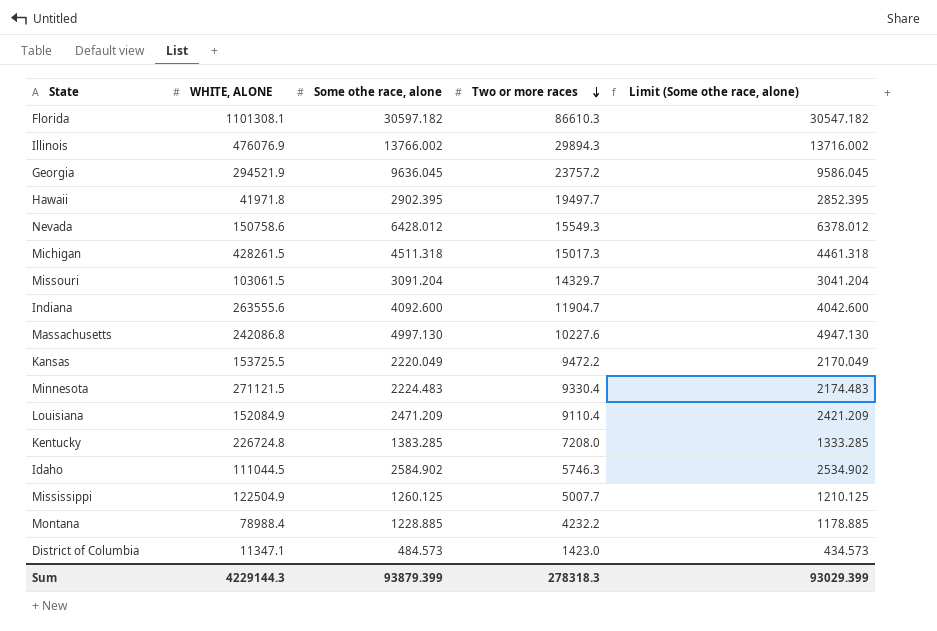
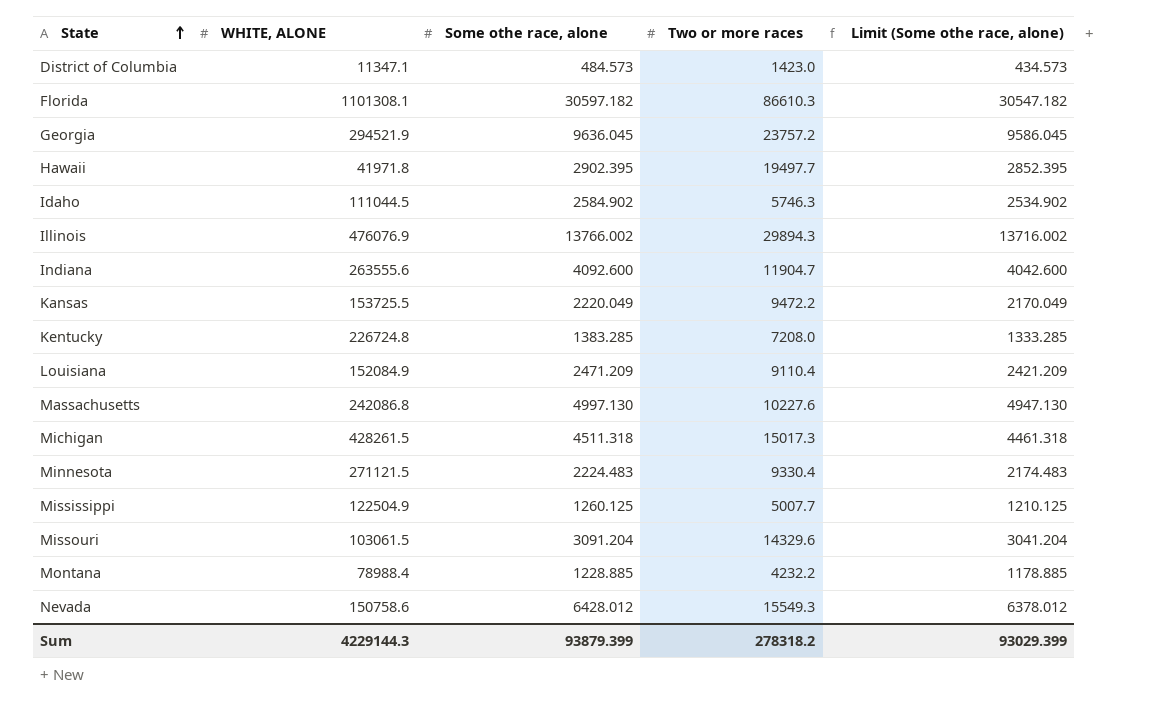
row order: Two or more races descending -> State ascending
Missouri | Two or more races: 14329.7 -> 14329.6
Sum | Two or more races: 278318.3 -> 278318.2

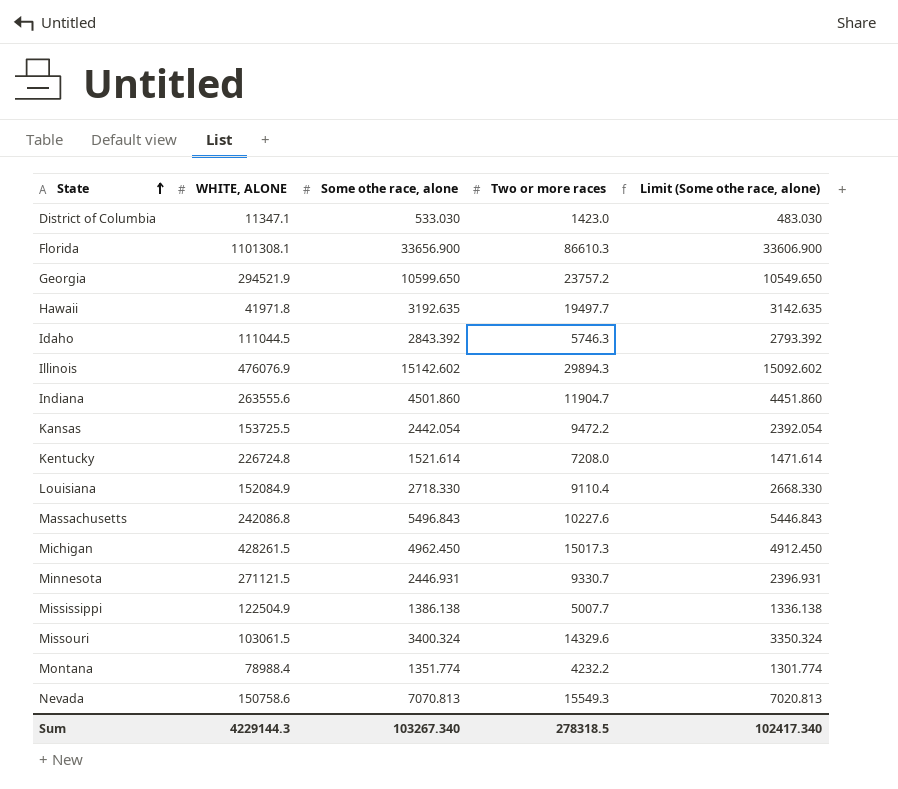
District of Columbia | Some othe race, alone: 484.573 -> 533.030
District of Columbia | Limit (Some othe race, alone): 434.573 -> 483.030
Florida | Some othe race, alone: 30597.182 -> 33656.900
Florida | Limit (Some othe race, alone): 30547.182 -> 33606.900
Georgia | Some othe race, alone: 9636.045 -> 10599.650
Georgia | Limit (Some othe race, alone): 9586.045 -> 10549.650
Hawaii | Some othe race, alone: 2902.395 -> 3192.635
Hawaii | Limit (Some othe race, alone): 2852.395 -> 3142.635
Idaho | Some othe race, alone: 2584.902 -> 2843.392
Idaho | Limit (Some othe race, alone): 2534.902 -> 2793.392
Illinois | Some othe race, alone: 13766.002 -> 15142.602
Illinois | Limit (Some othe race, alone): 13716.002 -> 15092.602
Indiana | Some othe race, alone: 4092.600 -> 4501.860
Indiana | Limit (Some othe race, alone): 4042.600 -> 4451.860
Kansas | Some othe race, alone: 2220.049 -> 2442.054
Kansas | Limit (Some othe race, alone): 2170.049 -> 2392.054
Kentucky | Some othe race, alone: 1383.285 -> 1521.614
Kentucky | Limit (Some othe race, alone): 1333.285 -> 1471.614
Louisiana | Some othe race, alone: 2471.209 -> 2718.330
Louisiana | Limit (Some othe race, alone): 2421.209 -> 2668.330
Massachusetts | Some othe race, alone: 4997.130 -> 5496.843
Massachusetts | Limit (Some othe race, alone): 4947.130 -> 5446.843
Michigan | Some othe race, alone: 4511.318 -> 4962.450
Michigan | Limit (Some othe race, alone): 4461.318 -> 4912.450
Minnesota | Some othe race, alone: 2224.483 -> 2446.931
Minnesota | Two or more races: 9330.4 -> 9330.7
Minnesota | Limit (Some othe race, alone): 2174.483 -> 2396.931
Mississippi | Some othe race, alone: 1260.125 -> 1386.138
Mississippi | Limit (Some othe race, alone): 1210.125 -> 1336.138
Missouri | Some othe race, alone: 3091.204 -> 3400.324
Missouri | Limit (Some othe race, alone): 3041.204 -> 3350.324
Montana | Some othe race, alone: 1228.885 -> 1351.774
Montana | Limit (Some othe race, alone): 1178.885 -> 1301.774
Nevada | Some othe race, alone: 6428.012 -> 7070.813
Nevada | Limit (Some othe race, alone): 6378.012 -> 7020.813
Sum | Some othe race, alone: 93879.399 -> 103267.340
Sum | Two or more races: 278318.2 -> 278318.5
Sum | Limit (Some othe race, alone): 93029.399 -> 102417.340

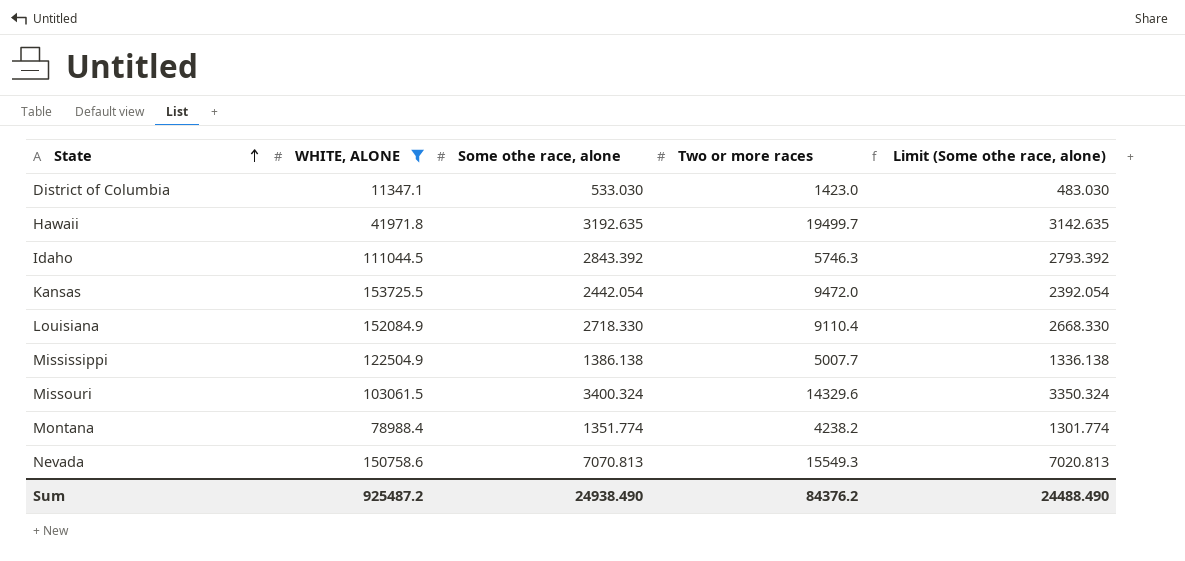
filter: none -> WHITE, ALONE <= 153725.5
Hawaii | Two or more races: 19497.7 -> 19499.7
Kansas | Two or more races: 9472.2 -> 9472.0
Montana | Two or more races: 4232.2 -> 4238.2
Sum | WHITE, ALONE: 4229144.3 -> 925487.2
Sum | Some othe race, alone: 103267.340 -> 24938.490
Sum | Two or more races: 278318.5 -> 84376.2
Sum | Limit (Some othe race, alone): 102417.340 -> 24488.490

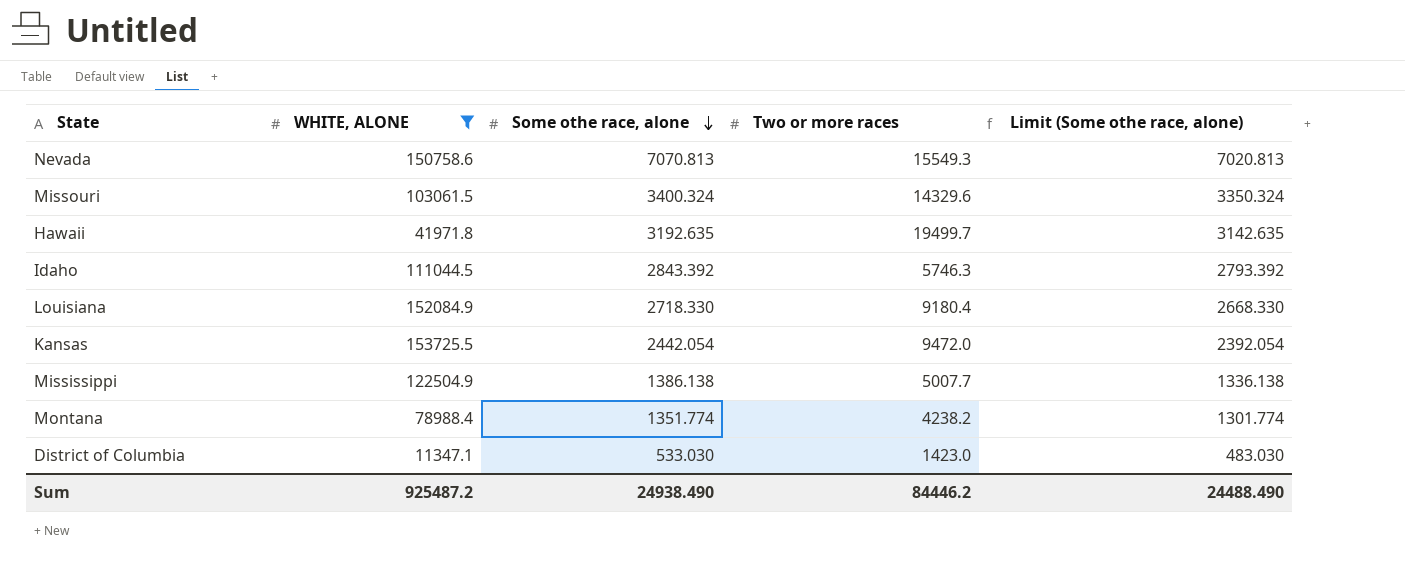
row order: State ascending -> Some othe race, alone descending
Louisiana | Two or more races: 9110.4 -> 9180.4
Sum | Two or more races: 84376.2 -> 84446.2

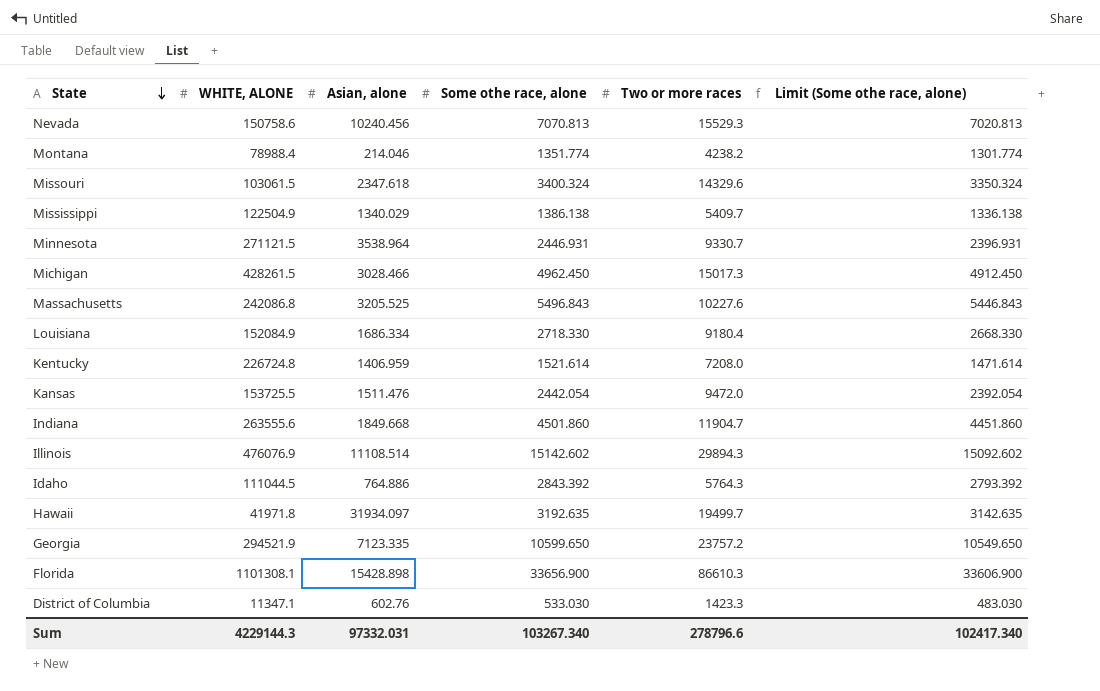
filter: WHITE, ALONE <= 153725.5 -> none
row order: Some othe race, alone descending -> State descending
column Asian, alone | position: none -> 3
Nevada | Two or more races: 15549.3 -> 15529.3
Mississippi | Two or more races: 5007.7 -> 5409.7
Idaho | Two or more races: 5746.3 -> 5764.3
District of Columbia | Two or more races: 1423.0 -> 1423.3
Sum | WHITE, ALONE: 925487.2 -> 4229144.3
Sum | Some othe race, alone: 24938.490 -> 103267.340
Sum | Two or more races: 84446.2 -> 278796.6
Sum | Limit (Some othe race, alone): 24488.490 -> 102417.340

